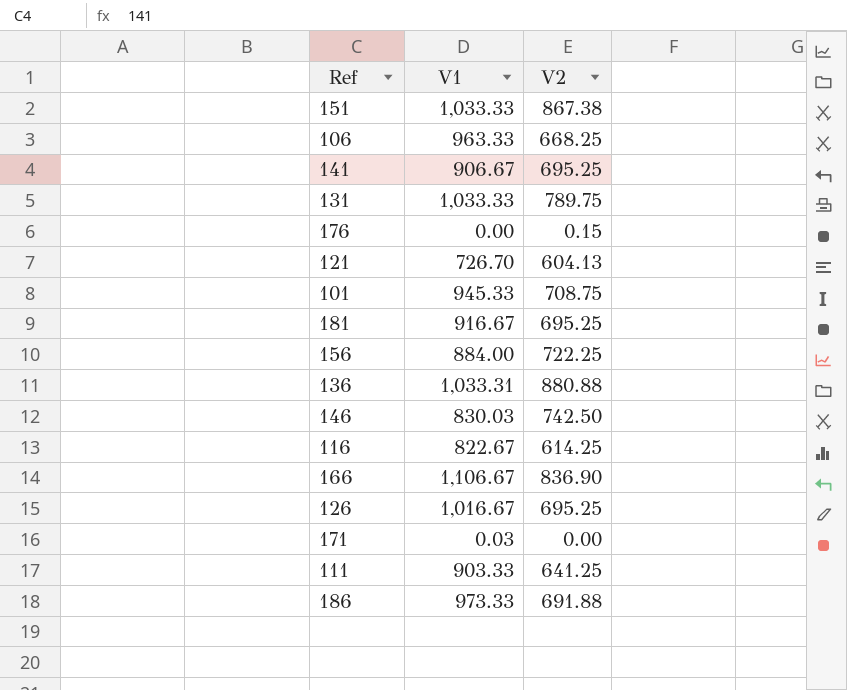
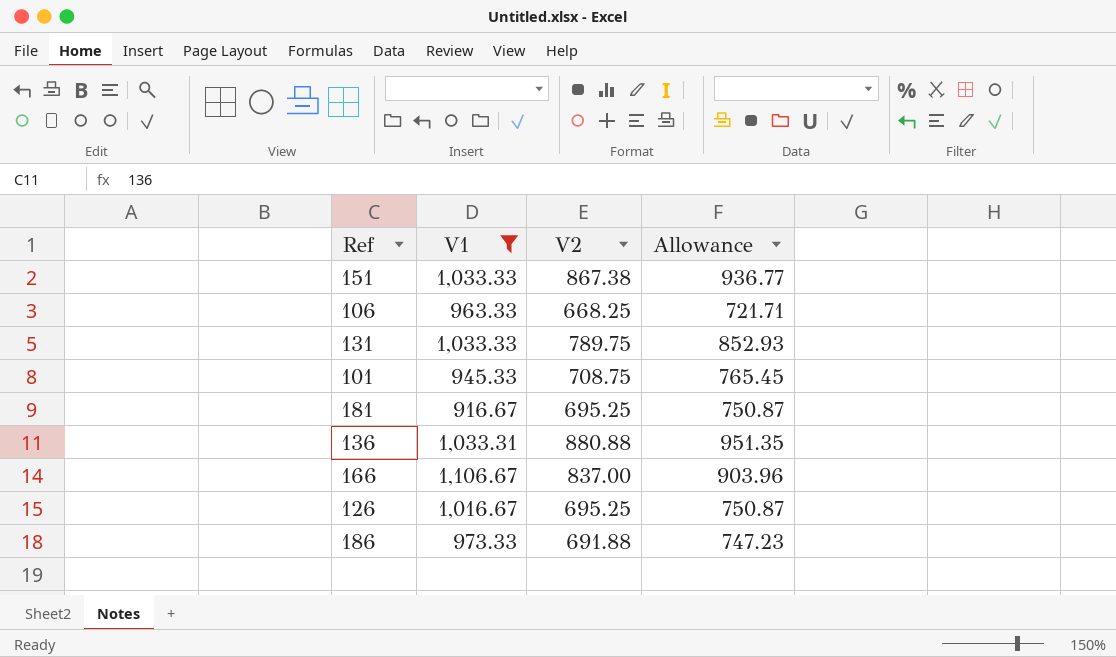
filter: none -> V1 >= 916.67
column Allowance | formula: none -> [V2] * 1.08
166 | V2: 836.90 -> 837.00

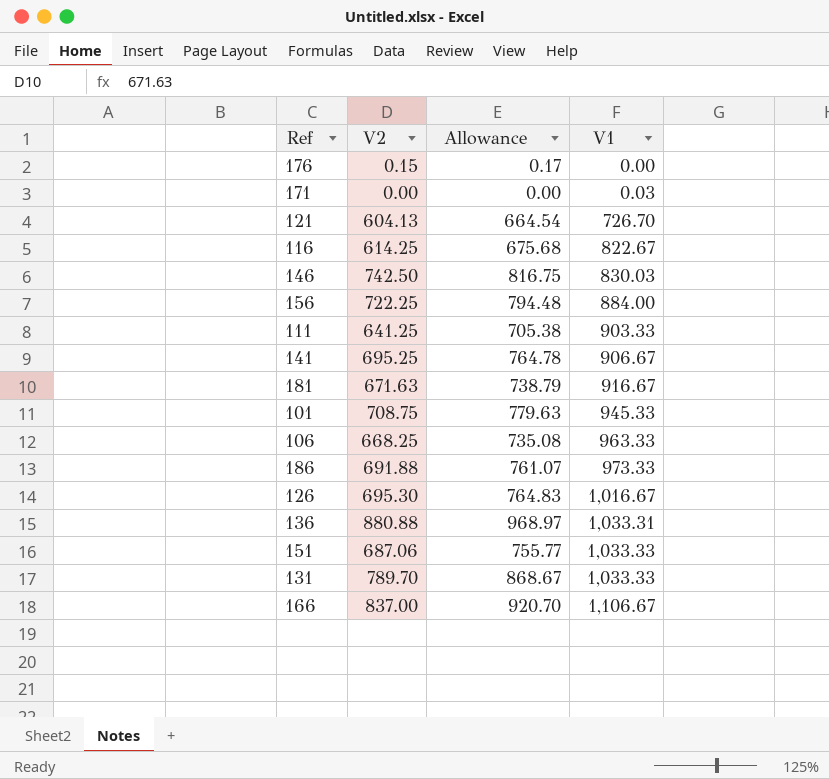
filter: V1 >= 916.67 -> none
row order: none -> V1 ascending
column Allowance | formula: [V2] * 1.08 -> [V2] * 1.1
column V1 | position: 2 -> 4
181 | V2: 695.25 -> 671.63
126 | V2: 695.25 -> 695.30
151 | V2: 867.38 -> 687.06
131 | V2: 789.75 -> 789.70

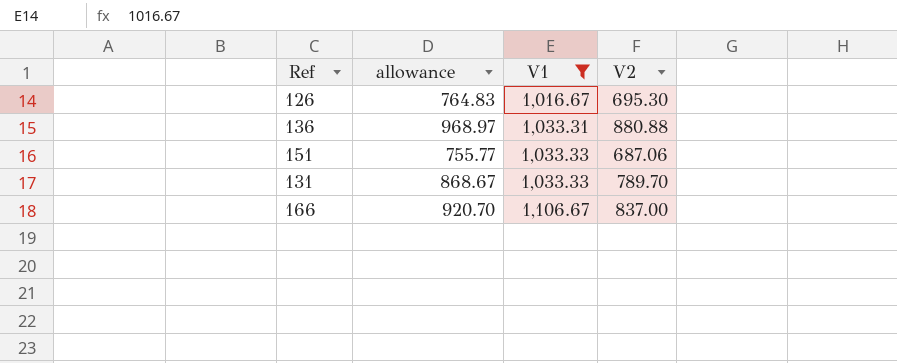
filter: none -> V1 >= 1,016.67
column name: Allowance -> allowance
column V2 | position: 2 -> 4

